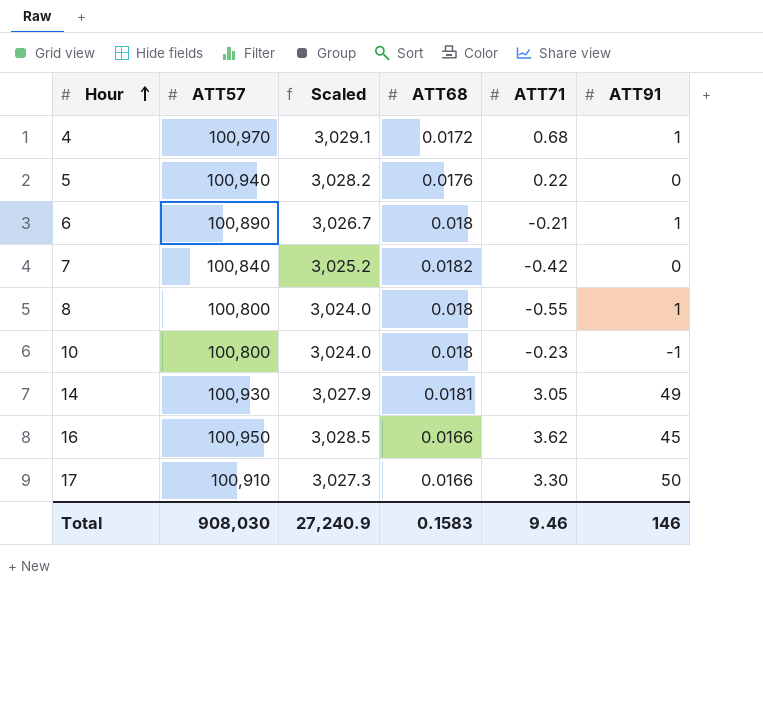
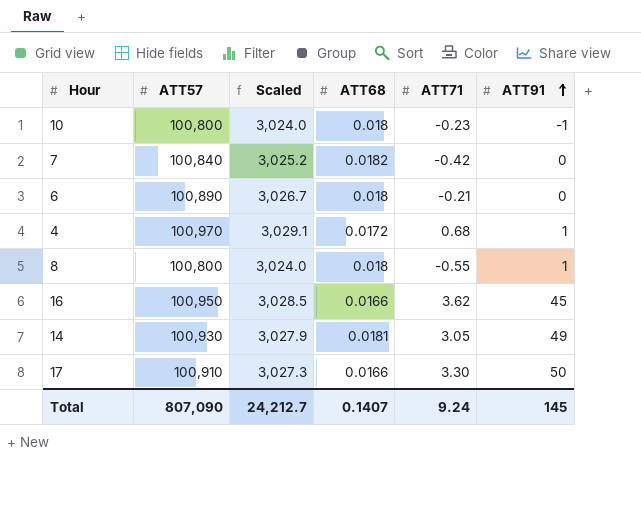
row order: Hour ascending -> ATT91 ascending
row 5: 100,940 | 3,028.2 | 0.0176 | 0.22 | 0 -> none
6 | ATT91: 1 -> 0
Total | ATT57: 908,030 -> 807,090
Total | Scaled: 27,240.9 -> 24,212.7
Total | ATT68: 0.1583 -> 0.1407
Total | ATT71: 9.46 -> 9.24
Total | ATT91: 146 -> 145

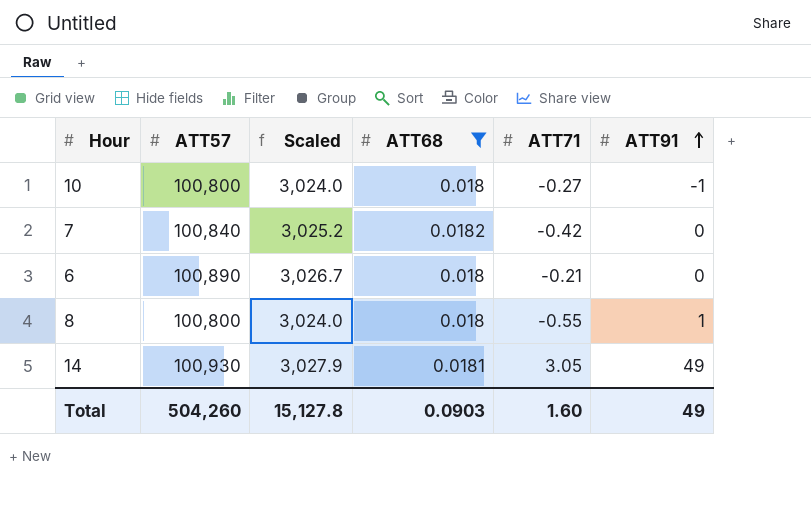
filter: none -> ATT68 >= 0.018
10 | ATT71: -0.23 -> -0.27
Total | ATT57: 807,090 -> 504,260
Total | Scaled: 24,212.7 -> 15,127.8
Total | ATT68: 0.1407 -> 0.0903
Total | ATT71: 9.24 -> 1.60
Total | ATT91: 145 -> 49

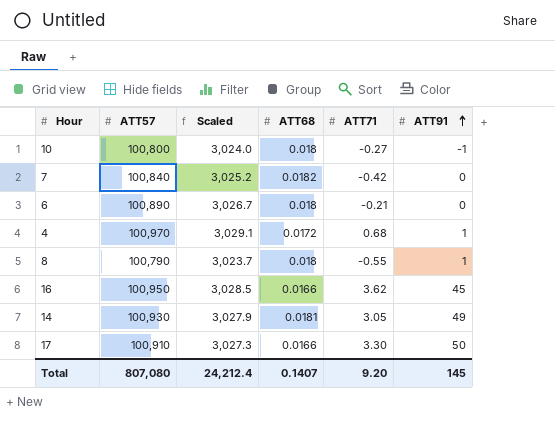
filter: ATT68 >= 0.018 -> none
8 | ATT57: 100,800 -> 100,790
8 | Scaled: 3,024.0 -> 3,023.7
Total | ATT57: 504,260 -> 807,080
Total | Scaled: 15,127.8 -> 24,212.4
Total | ATT68: 0.0903 -> 0.1407
Total | ATT71: 1.60 -> 9.20
Total | ATT91: 49 -> 145

